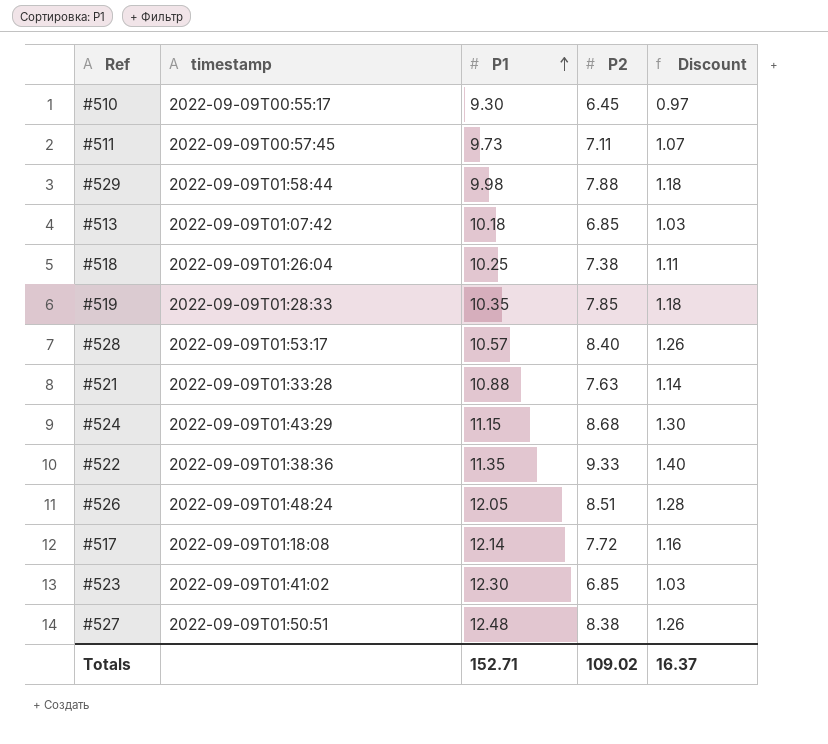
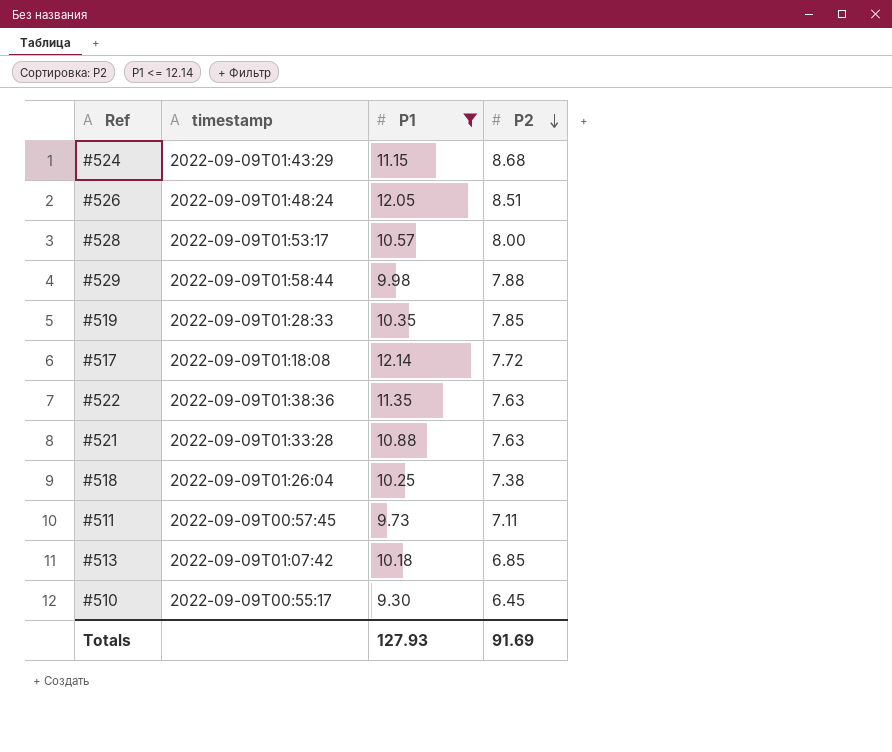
filter: none -> P1 <= 12.14
row order: P1 ascending -> P2 descending
column Discount | formula: [P2] * 0.15 -> none
#528 | P2: 8.40 -> 8.00
#522 | P2: 9.33 -> 7.63
Totals | P1: 152.71 -> 127.93
Totals | P2: 109.02 -> 91.69

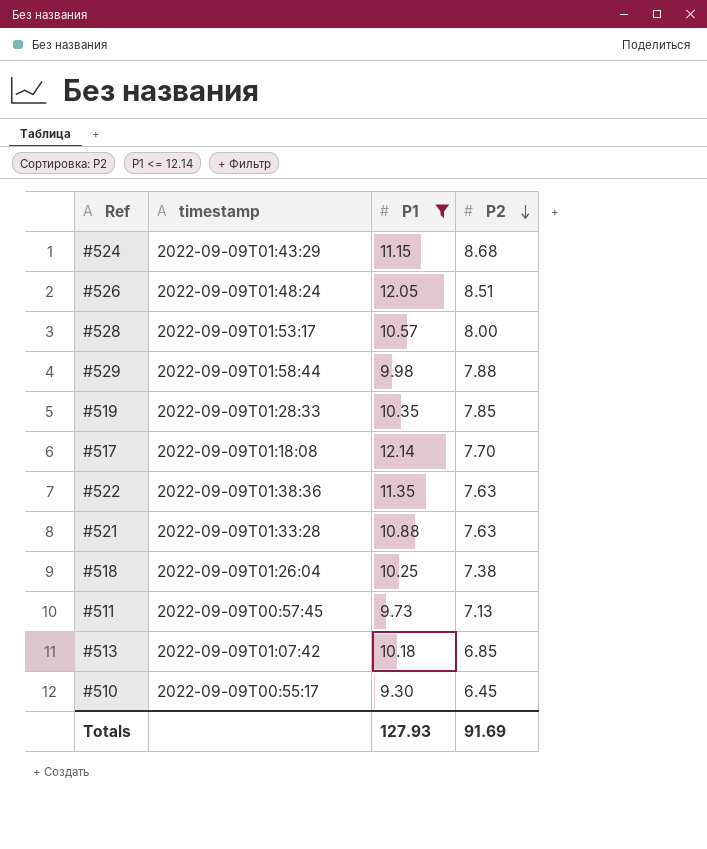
#517 | P2: 7.72 -> 7.70
#511 | P2: 7.11 -> 7.13

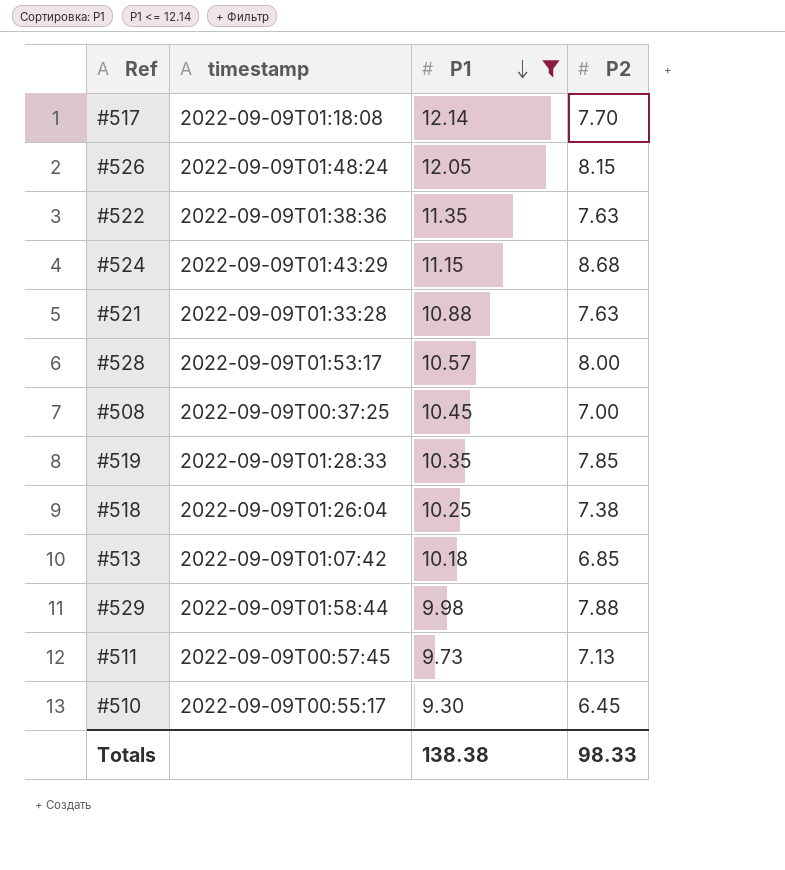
row order: P2 descending -> P1 descending
#526 | P2: 8.51 -> 8.15
row #508: none -> 2022-09-09T00:37:25 | 10.45 | 7.00
Totals | P1: 127.93 -> 138.38
Totals | P2: 91.69 -> 98.33

